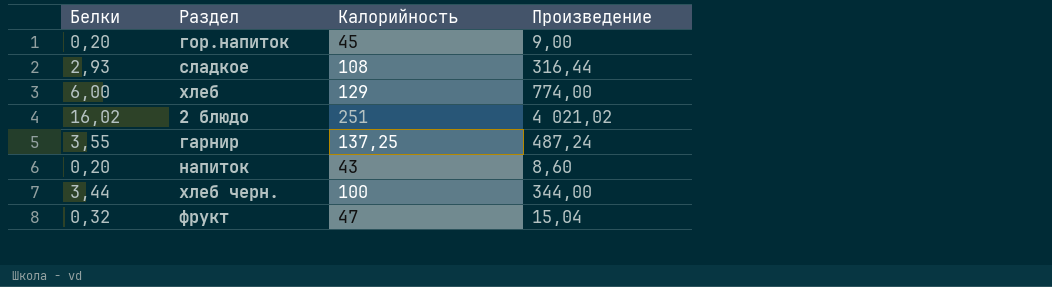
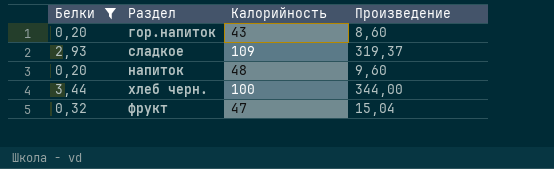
filter: none -> Белки <= 3,44
гор.напиток | Калорийность: 45 -> 43
гор.напиток | Произведение: 9,00 -> 8,60
сладкое | Калорийность: 108 -> 109
сладкое | Произведение: 316,44 -> 319,37
напиток | Калорийность: 43 -> 48
напиток | Произведение: 8,60 -> 9,60

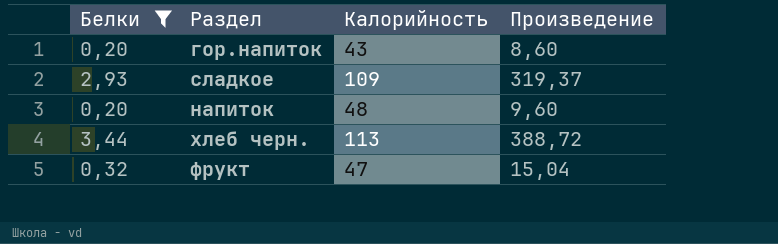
хлеб черн. | Калорийность: 100 -> 113
хлеб черн. | Произведение: 344,00 -> 388,72

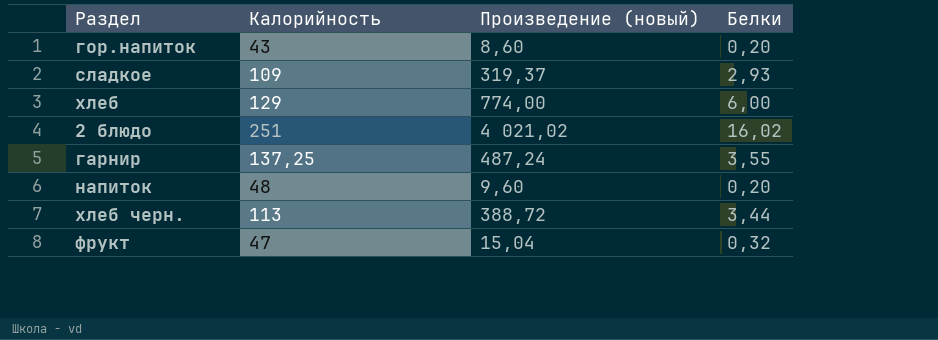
filter: Белки <= 3,44 -> none
column name: Произведение -> Произведение (новый)
column Белки | position: 1 -> 4

